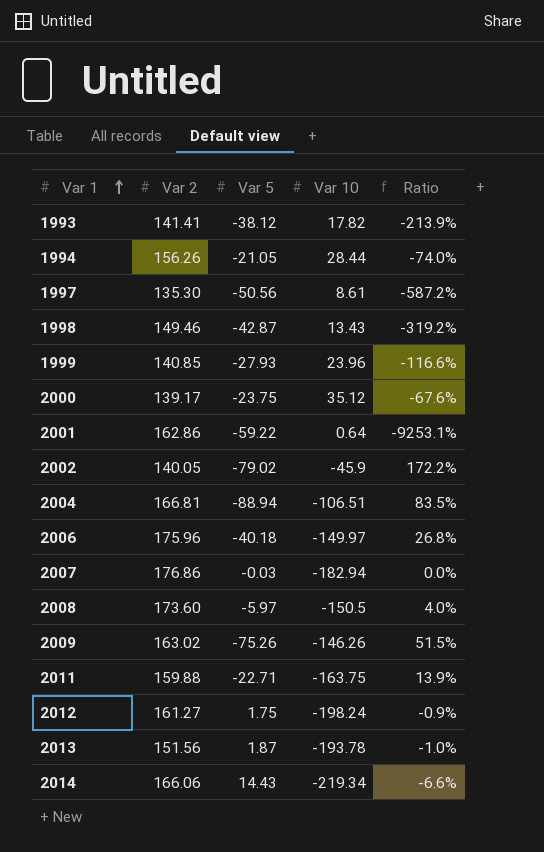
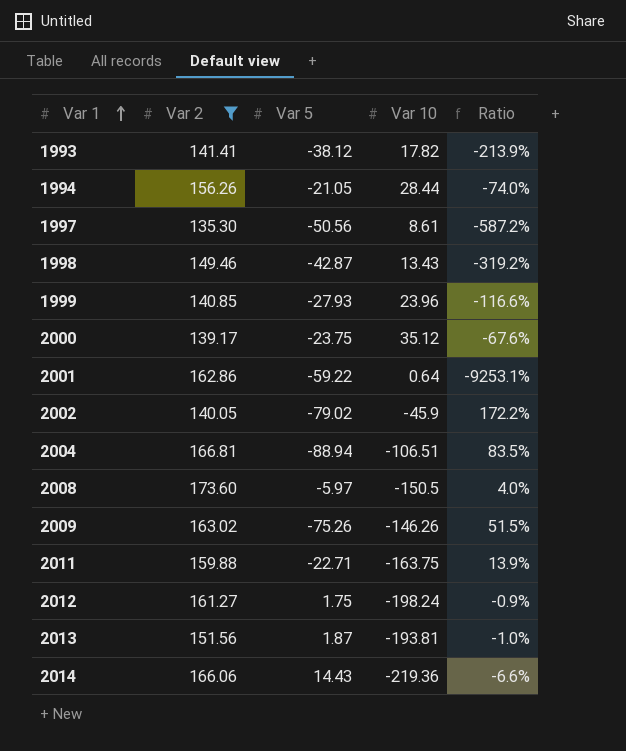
filter: none -> Var 2 <= 173.60
2013 | Var 10: -193.78 -> -193.81
2014 | Var 10: -219.34 -> -219.36

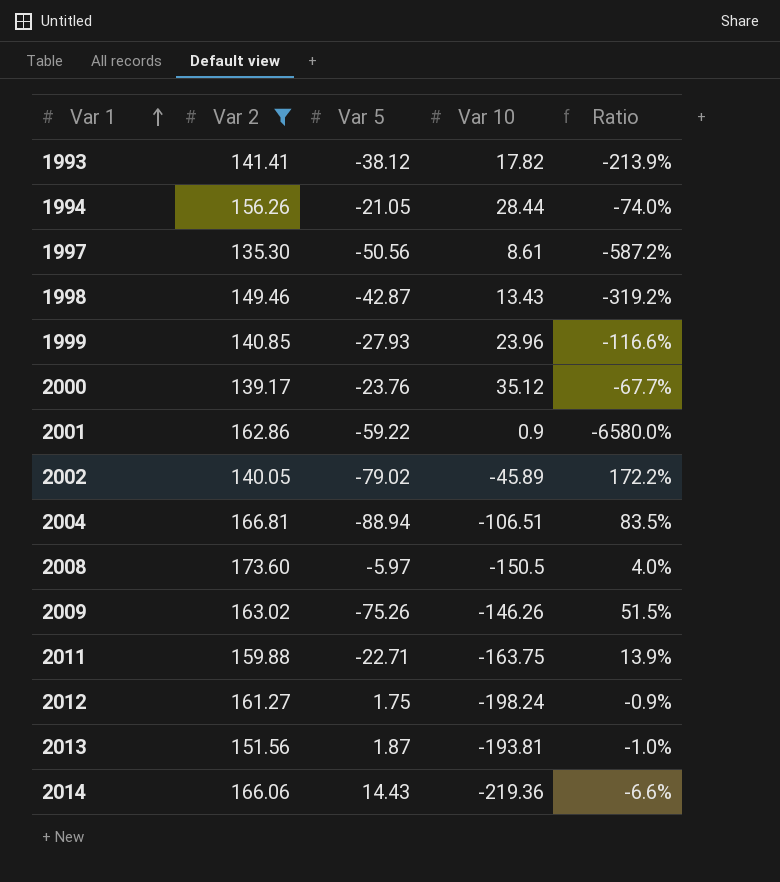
2000 | Var 5: -23.75 -> -23.76
2000 | Ratio: -67.6% -> -67.7%
2001 | Var 10: 0.64 -> 0.9
2001 | Ratio: -9253.1% -> -6580.0%
2002 | Var 10: -45.9 -> -45.89

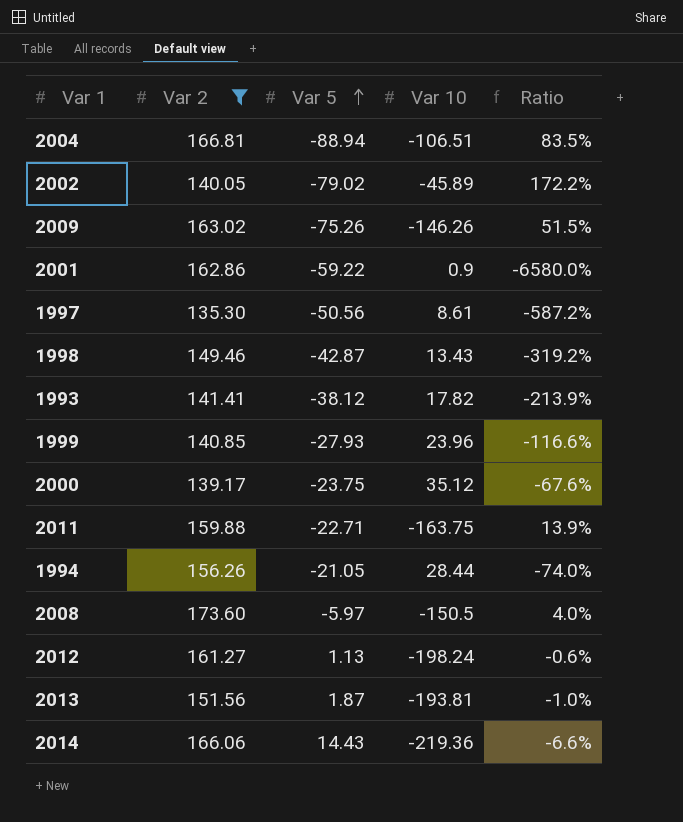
row order: Var 1 ascending -> Var 5 ascending
2000 | Var 5: -23.76 -> -23.75
2000 | Ratio: -67.7% -> -67.6%
2012 | Var 5: 1.75 -> 1.13
2012 | Ratio: -0.9% -> -0.6%

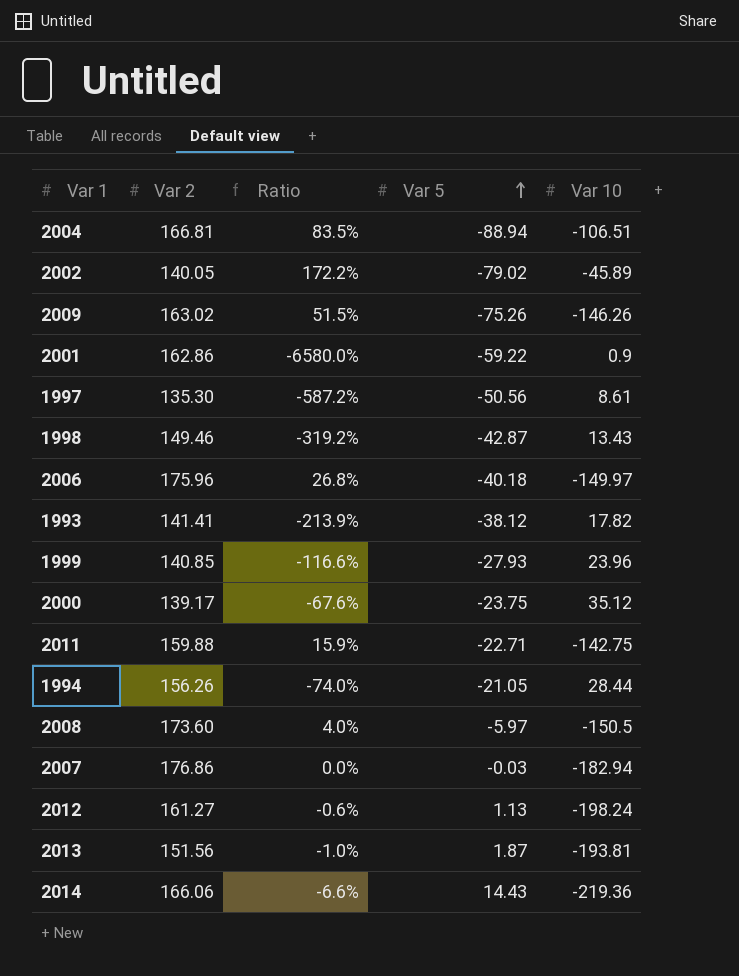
filter: Var 2 <= 173.60 -> none
column Ratio | position: 5 -> 3
2011 | Ratio: 13.9% -> 15.9%
2011 | Var 10: -163.75 -> -142.75

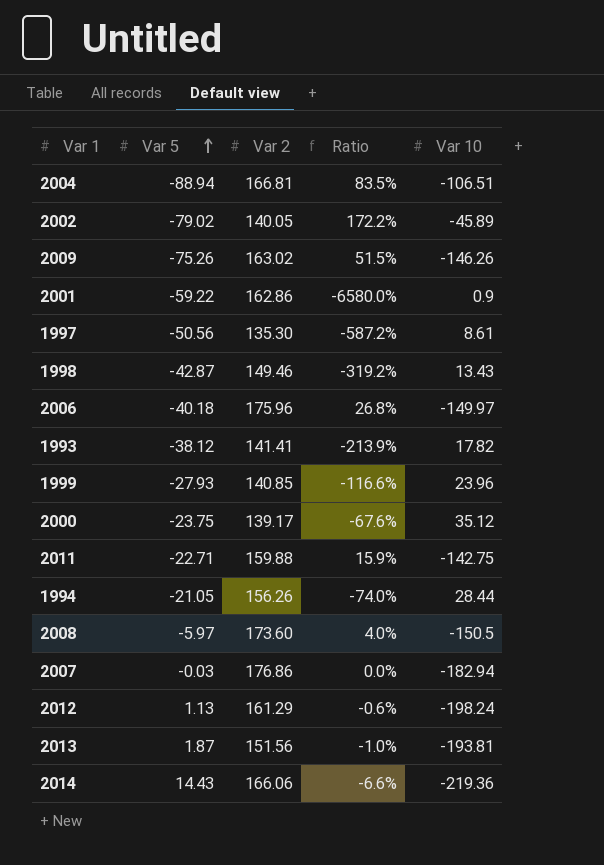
column Var 5 | position: 4 -> 2
2012 | Var 2: 161.27 -> 161.29

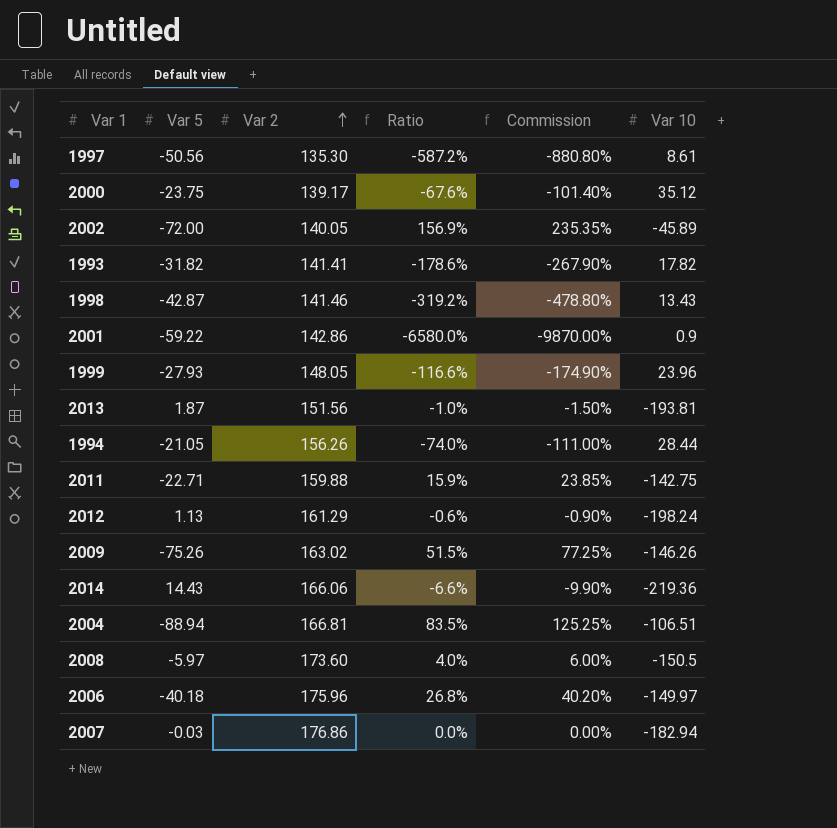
row order: Var 5 ascending -> Var 2 ascending
column Commission | formula: none -> [Ratio] * 1.5
2002 | Var 5: -79.02 -> -72.00
2002 | Ratio: 172.2% -> 156.9%
1993 | Var 5: -38.12 -> -31.82
1993 | Ratio: -213.9% -> -178.6%
1998 | Var 2: 149.46 -> 141.46
2001 | Var 2: 162.86 -> 142.86
1999 | Var 2: 140.85 -> 148.05

